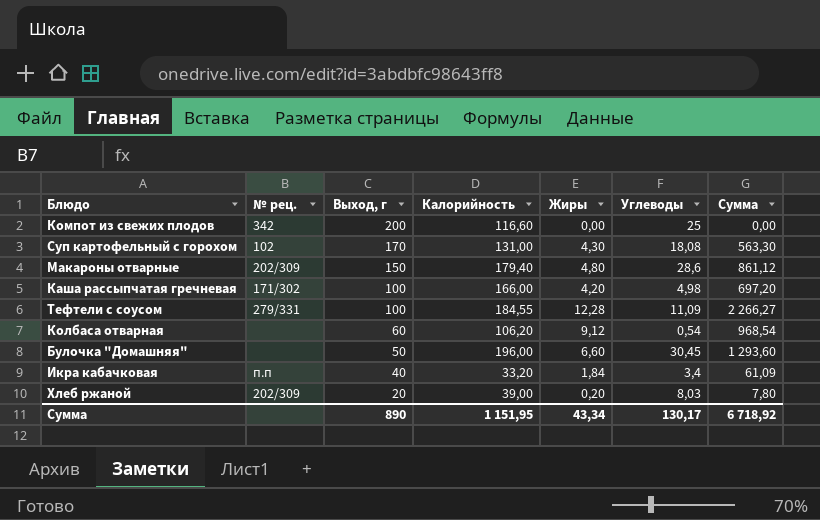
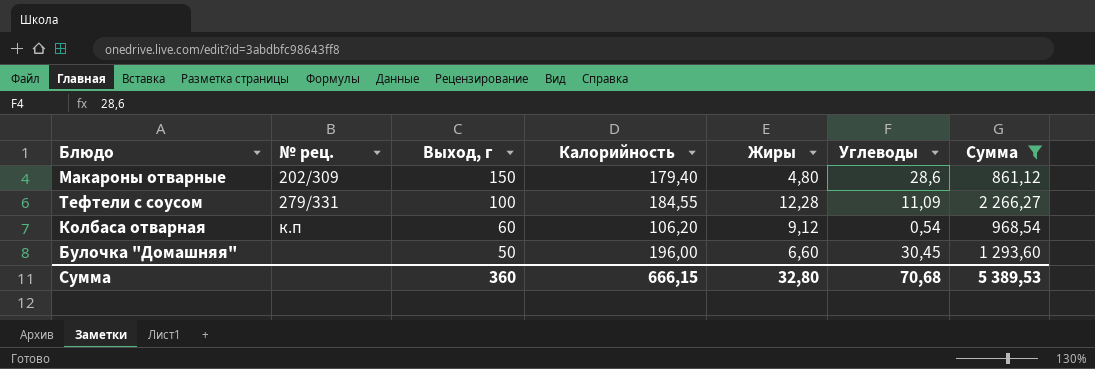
filter: none -> Сумма >= 861,12
Колбаса отварная | № рец.: none -> к.п
Сумма | Выход, г: 890 -> 360
Сумма | Калорийность: 1 151,95 -> 666,15
Сумма | Жиры: 43,34 -> 32,80
Сумма | Углеводы: 130,17 -> 70,68
Сумма | Сумма: 6 718,92 -> 5 389,53

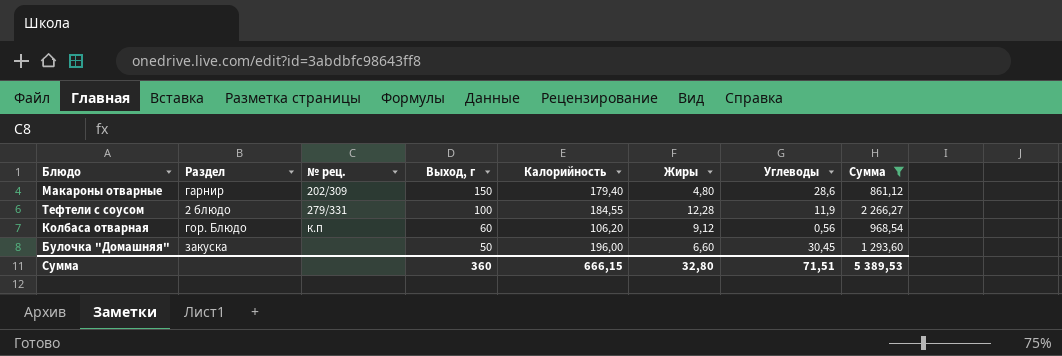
column Раздел | position: none -> 2
Тефтели с соусом | Углеводы: 11,09 -> 11,9
Колбаса отварная | Углеводы: 0,54 -> 0,56
Сумма | Углеводы: 70,68 -> 71,51

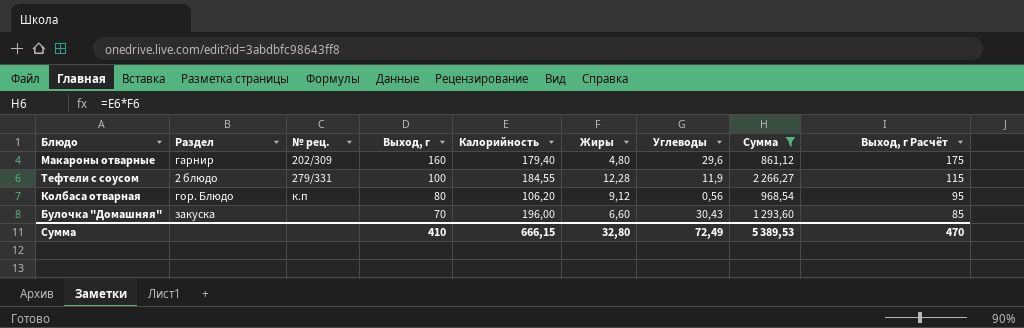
column Выход, г Расчёт | formula: none -> [Выход, г] + 15
Макароны отварные | Выход, г: 150 -> 160
Макароны отварные | Углеводы: 28,6 -> 29,6
Колбаса отварная | Выход, г: 60 -> 80
Булочка "Домашняя" | Выход, г: 50 -> 70
Булочка "Домашняя" | Углеводы: 30,45 -> 30,43
Сумма | Выход, г: 360 -> 410
Сумма | Углеводы: 71,51 -> 72,49

